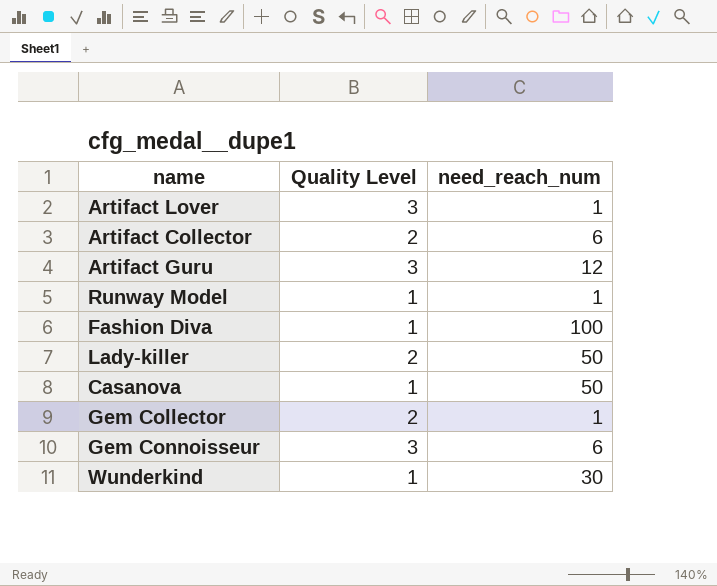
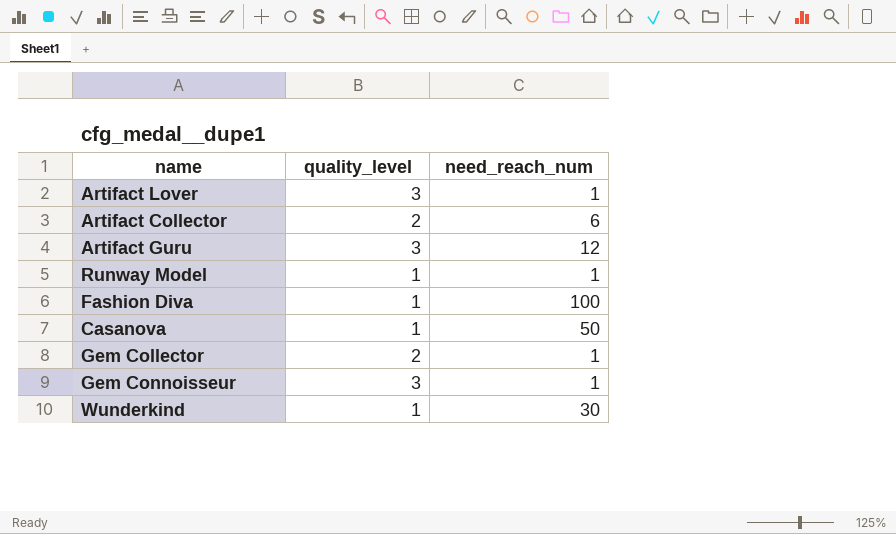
column name: Quality Level -> quality_level
row Lady-killer: 2 | 50 -> none
Gem Connoisseur | need_reach_num: 6 -> 1

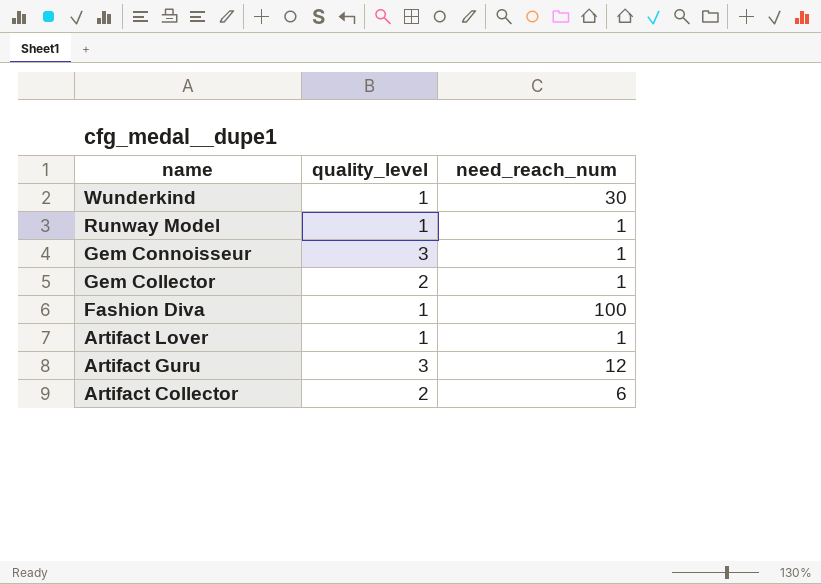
row order: none -> name descending
row Casanova: 1 | 50 -> none
Artifact Lover | quality_level: 3 -> 1

